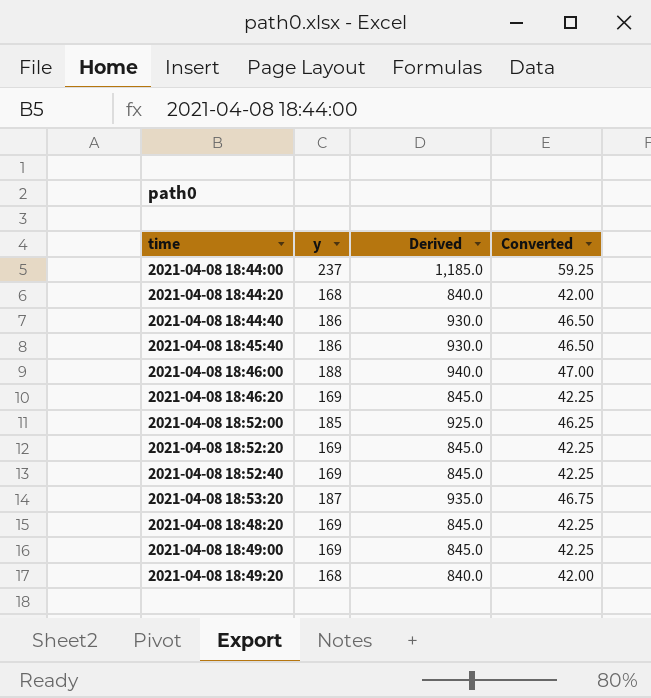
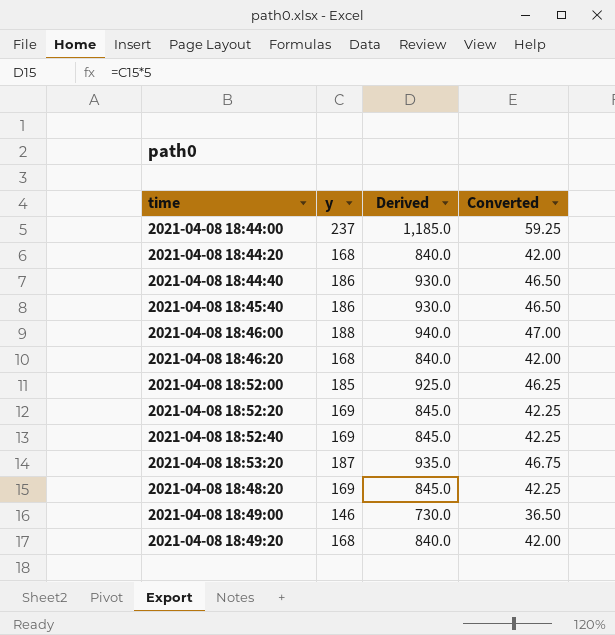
2021-04-08 18:46:20 | y: 169 -> 168
2021-04-08 18:46:20 | Derived: 845.0 -> 840.0
2021-04-08 18:46:20 | Converted: 42.25 -> 42.00
2021-04-08 18:49:00 | y: 169 -> 146
2021-04-08 18:49:00 | Derived: 845.0 -> 730.0
2021-04-08 18:49:00 | Converted: 42.25 -> 36.50

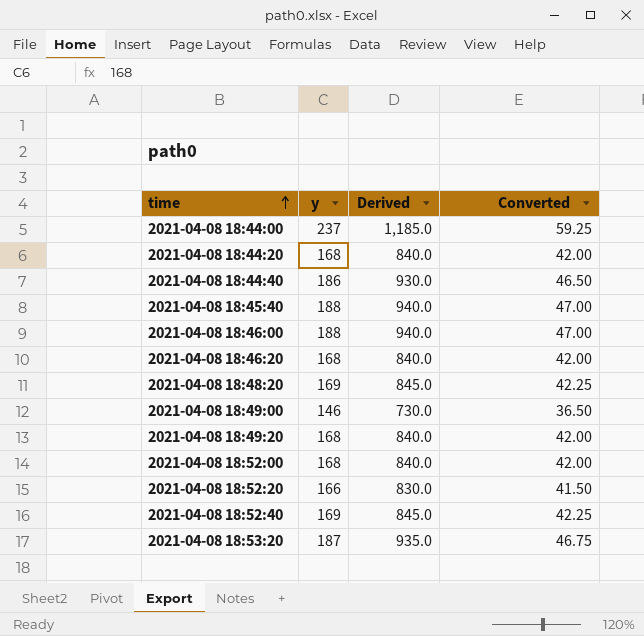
row order: none -> time ascending
2021-04-08 18:45:40 | y: 186 -> 188
2021-04-08 18:45:40 | Derived: 930.0 -> 940.0
2021-04-08 18:45:40 | Converted: 46.50 -> 47.00
2021-04-08 18:52:00 | y: 185 -> 168
2021-04-08 18:52:00 | Derived: 925.0 -> 840.0
2021-04-08 18:52:00 | Converted: 46.25 -> 42.00
2021-04-08 18:52:20 | y: 169 -> 166
2021-04-08 18:52:20 | Derived: 845.0 -> 830.0
2021-04-08 18:52:20 | Converted: 42.25 -> 41.50

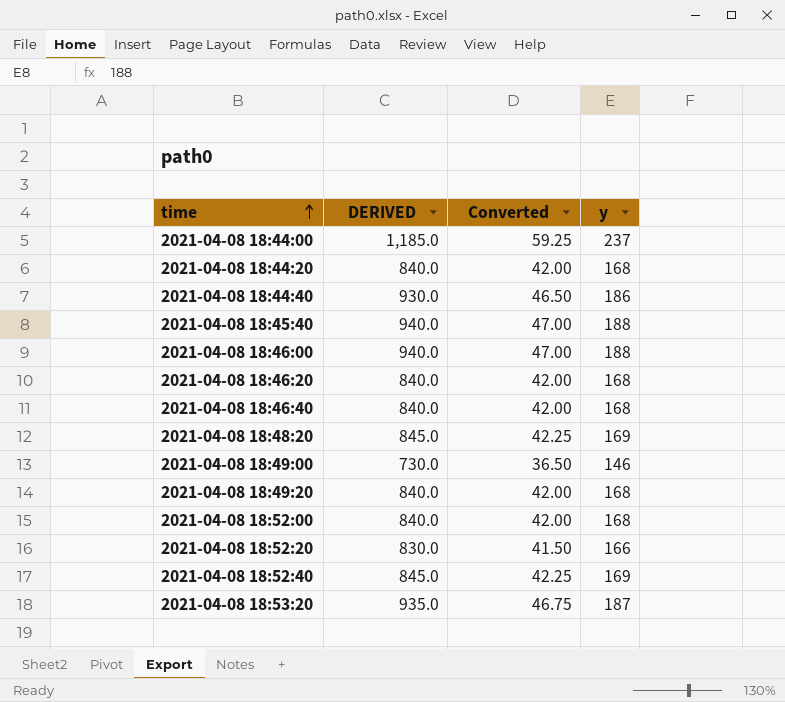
column name: Derived -> DERIVED
column y | position: 2 -> 4
row 2021-04-08 18:46:40: none -> 840.0 | 42.00 | 168

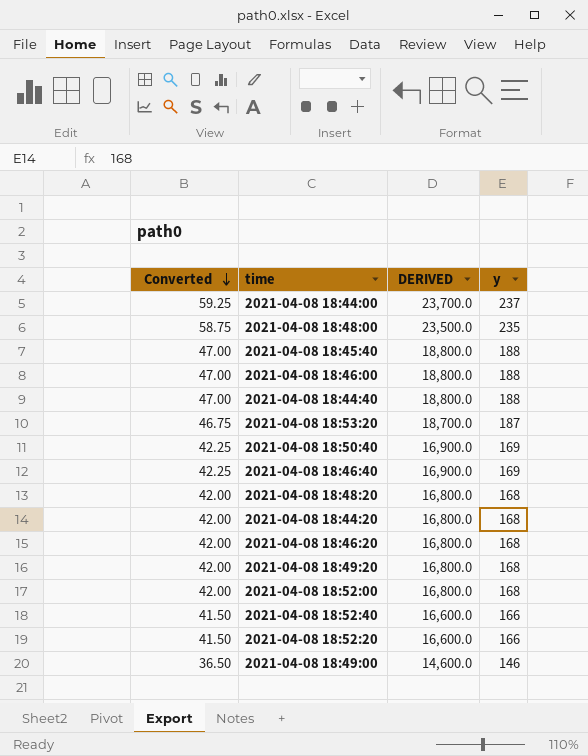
row order: time ascending -> Converted descending
column Converted | position: 3 -> 1
column DERIVED | formula: [y] * 5 -> [y] * 100
row 2021-04-08 18:48:00: none -> 58.75 | 23,500.0 | 235
2021-04-08 18:44:40 | Converted: 46.50 -> 47.00
2021-04-08 18:44:40 | y: 186 -> 188
row 2021-04-08 18:50:40: none -> 42.25 | 16,900.0 | 169
2021-04-08 18:46:40 | Converted: 42.00 -> 42.25
2021-04-08 18:46:40 | y: 168 -> 169
2021-04-08 18:48:20 | Converted: 42.25 -> 42.00
2021-04-08 18:48:20 | y: 169 -> 168
2021-04-08 18:52:40 | Converted: 42.25 -> 41.50
2021-04-08 18:52:40 | y: 169 -> 166

